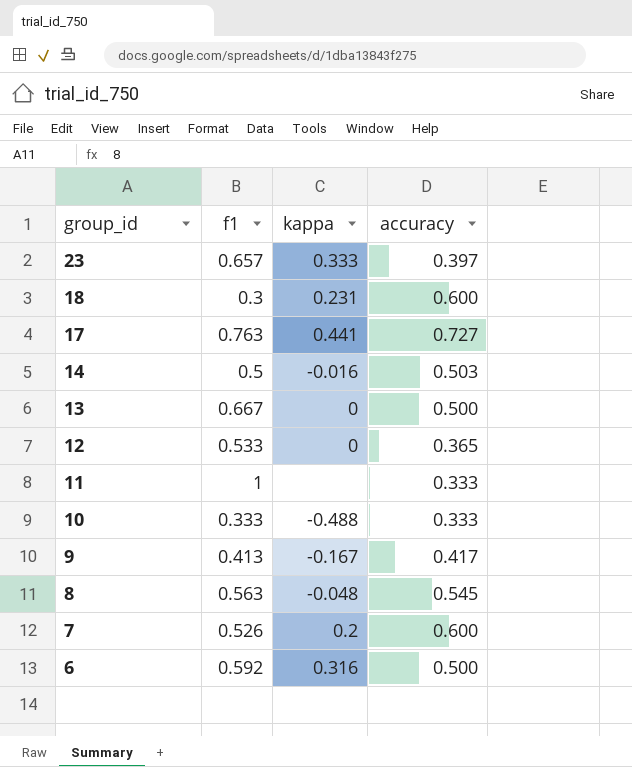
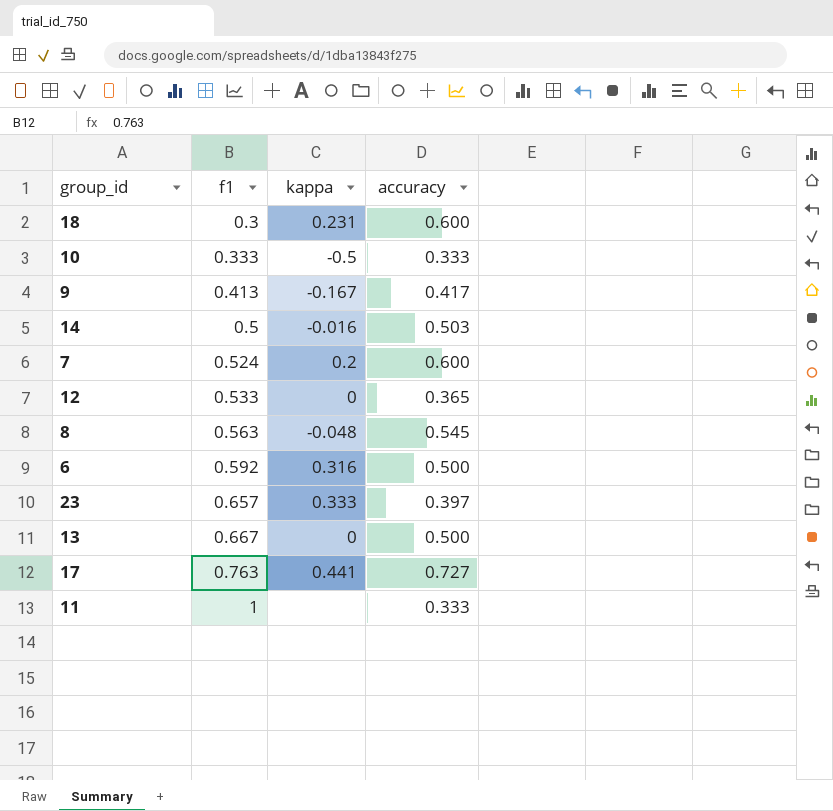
row order: group_id descending -> f1 ascending
10 | kappa: -0.488 -> -0.5
7 | f1: 0.526 -> 0.524

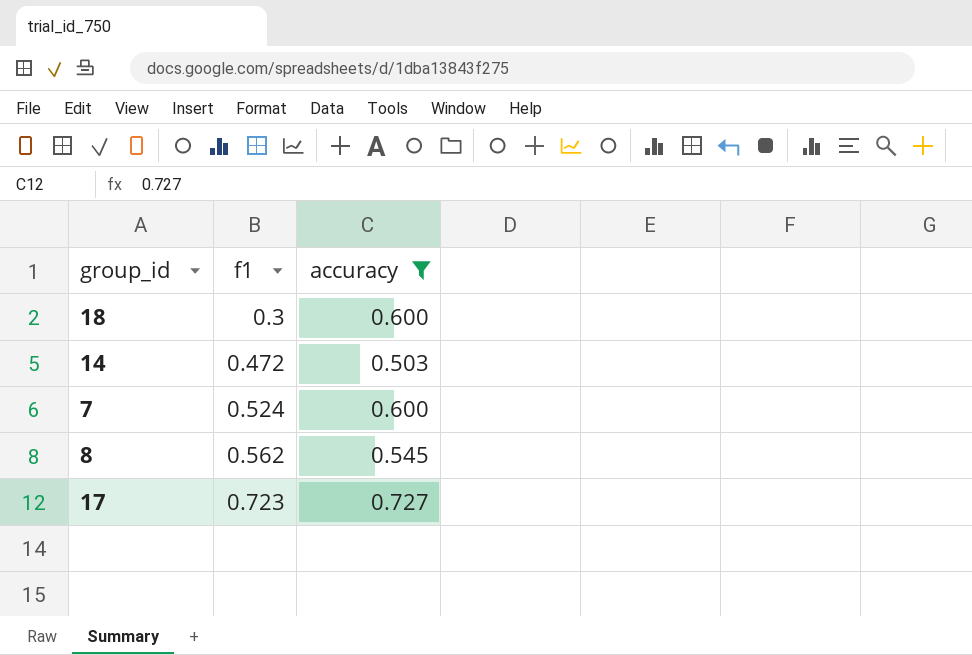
filter: none -> accuracy >= 0.503
column kappa | position: 3 -> none
14 | f1: 0.5 -> 0.472
8 | f1: 0.563 -> 0.562
17 | f1: 0.763 -> 0.723

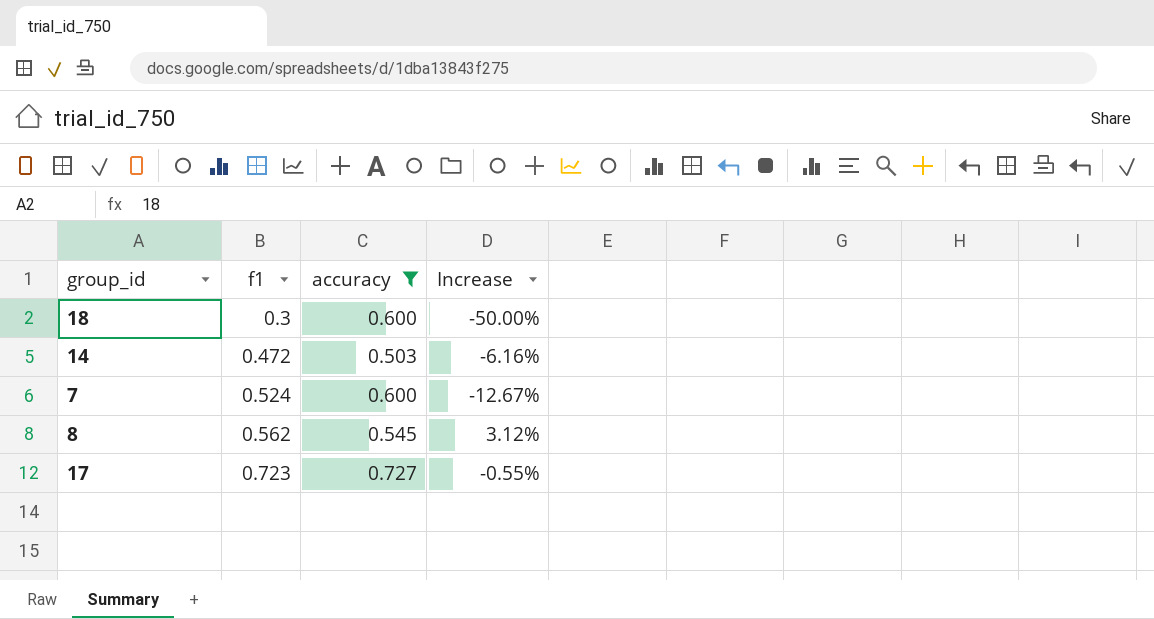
column Increase | formula: none -> ([f1] - [accuracy]) / [accuracy]

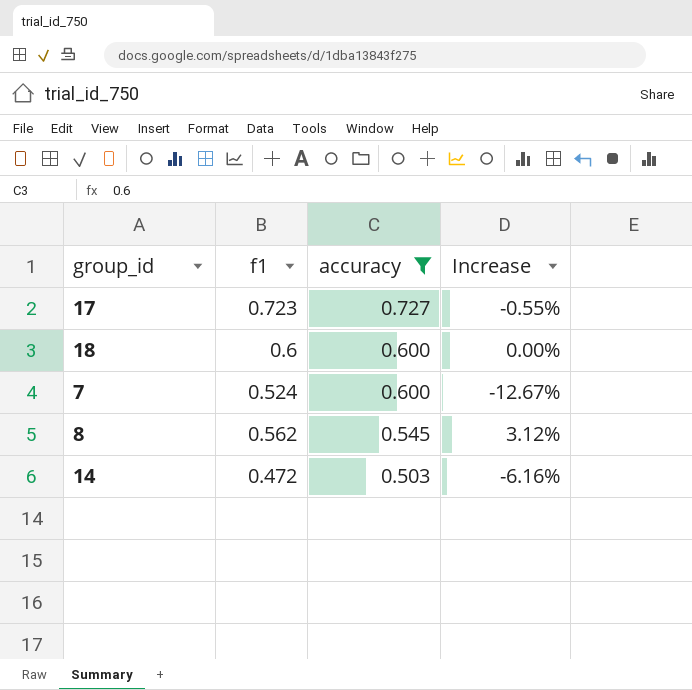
row order: f1 ascending -> accuracy descending
18 | f1: 0.3 -> 0.6
18 | Increase: -50.00% -> 0.00%

